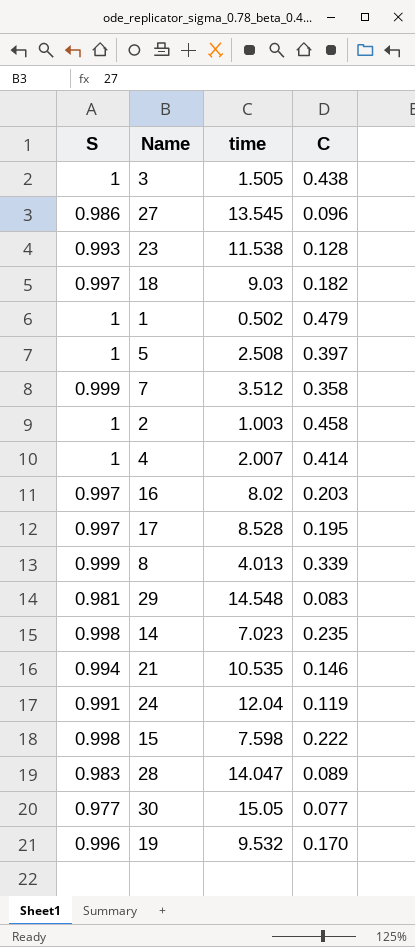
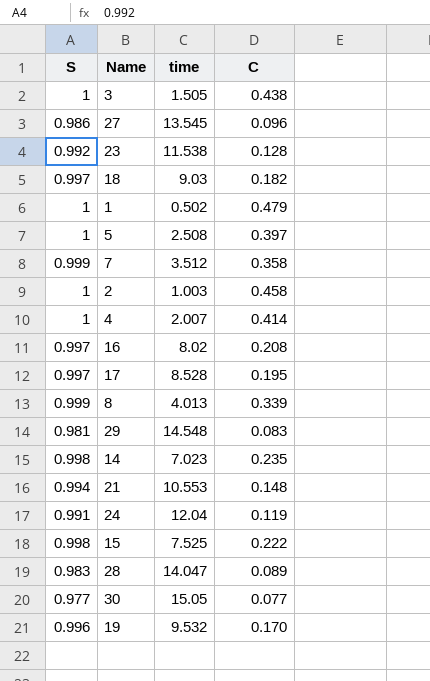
23 | S: 0.993 -> 0.992
16 | C: 0.203 -> 0.208
21 | time: 10.535 -> 10.553
21 | C: 0.146 -> 0.148
15 | time: 7.598 -> 7.525

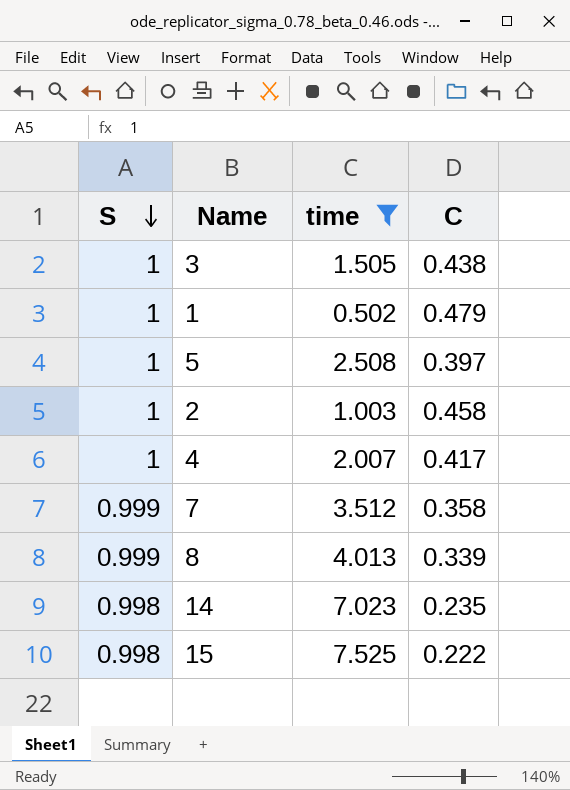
filter: none -> time <= 7.525
row order: none -> S descending
4 | C: 0.414 -> 0.417

